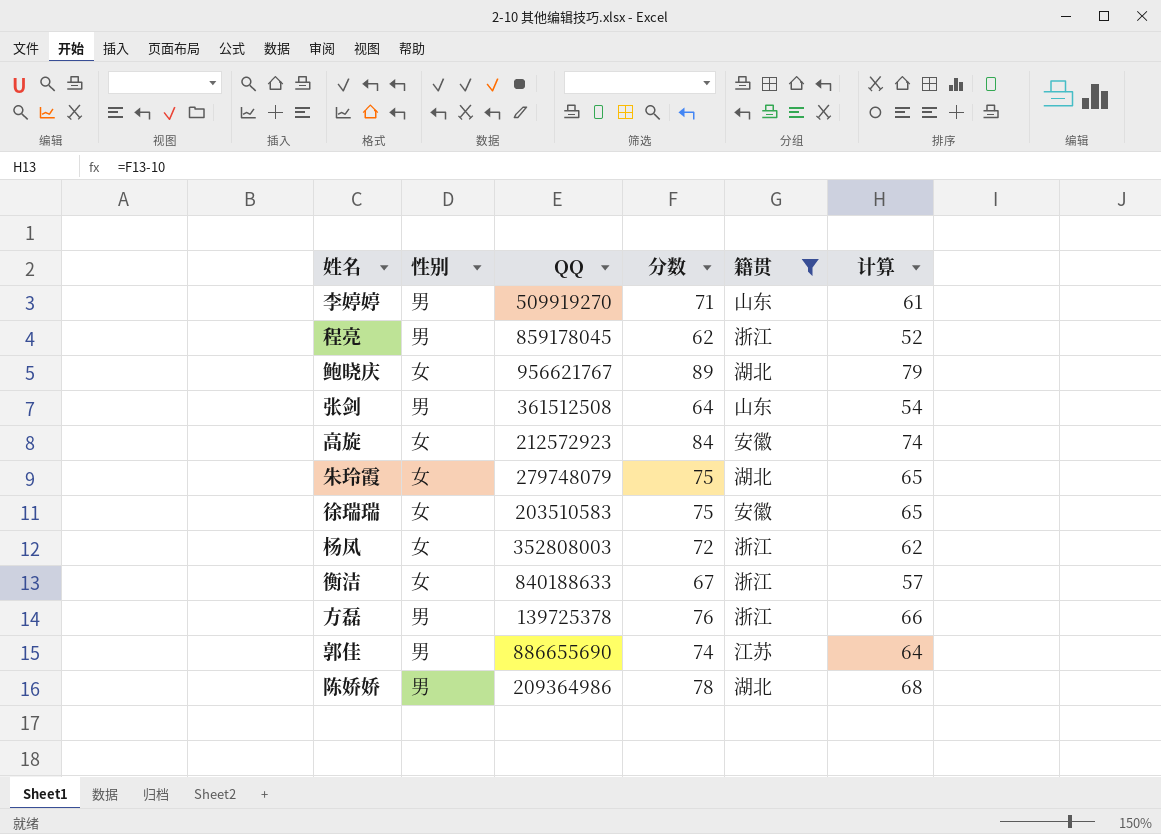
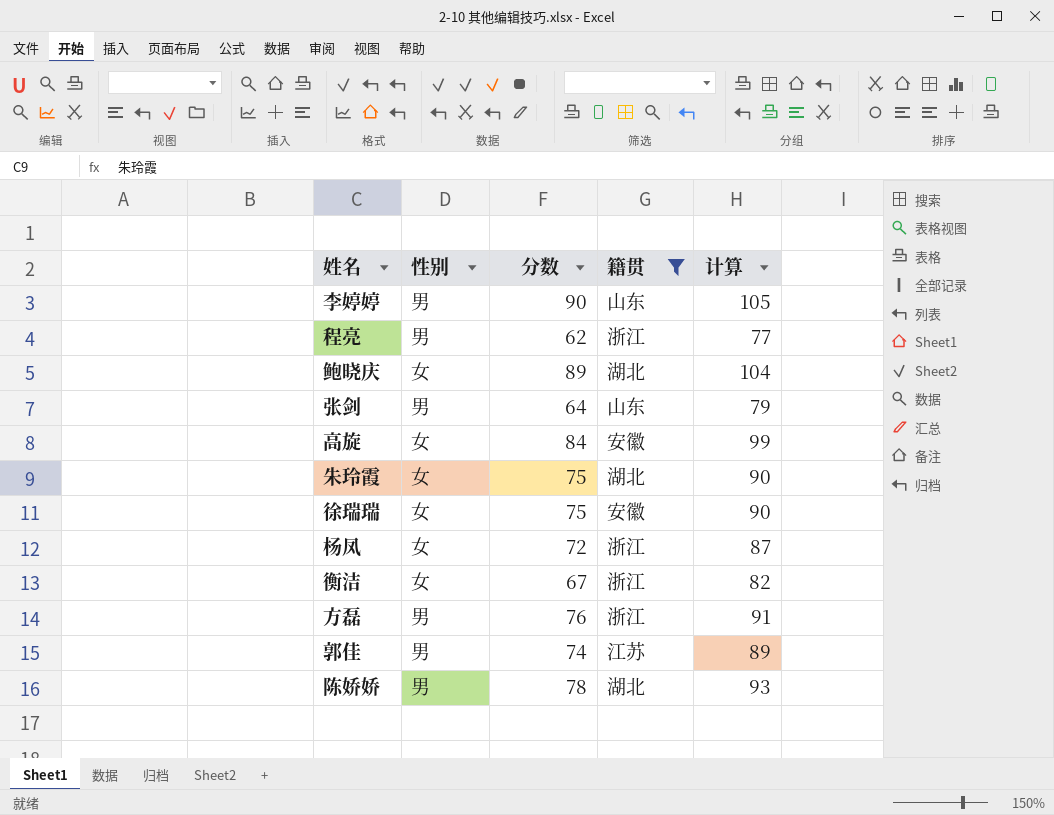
column QQ | position: 3 -> none
column 计算 | formula: [分数] - 10 -> [分数] + 15
李婷婷 | 分数: 71 -> 90

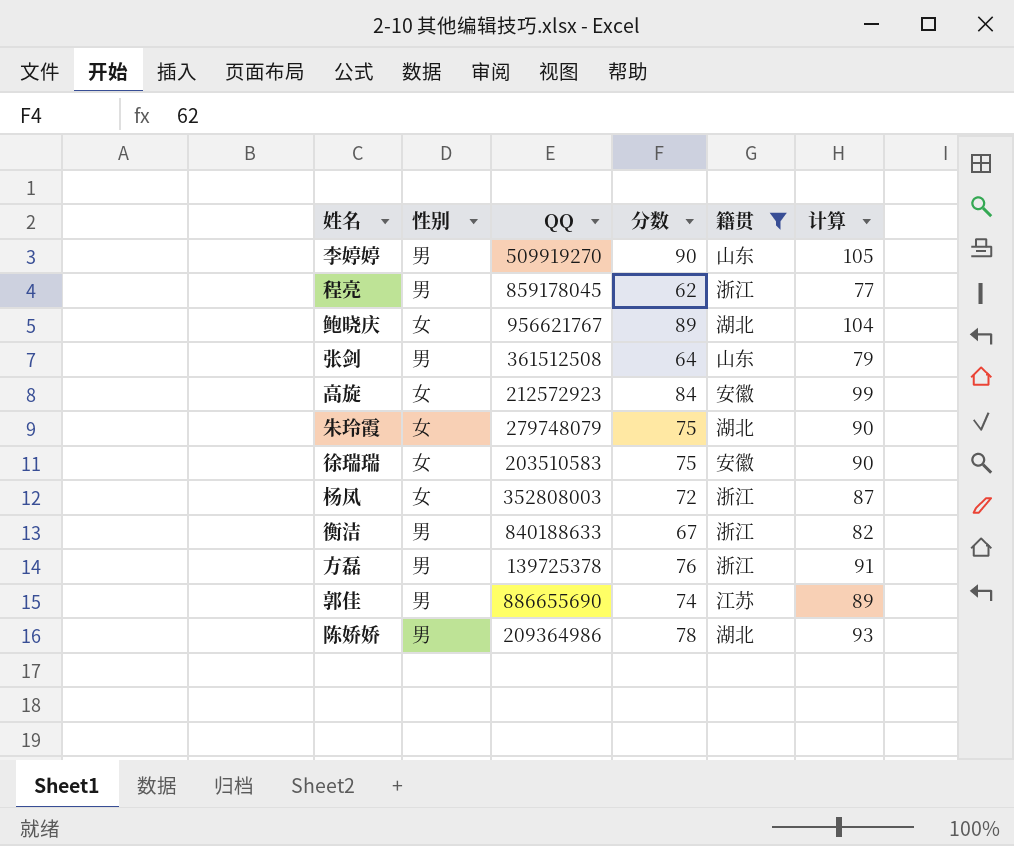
column QQ | position: none -> 3
衡洁 | 性别: 女 -> 男

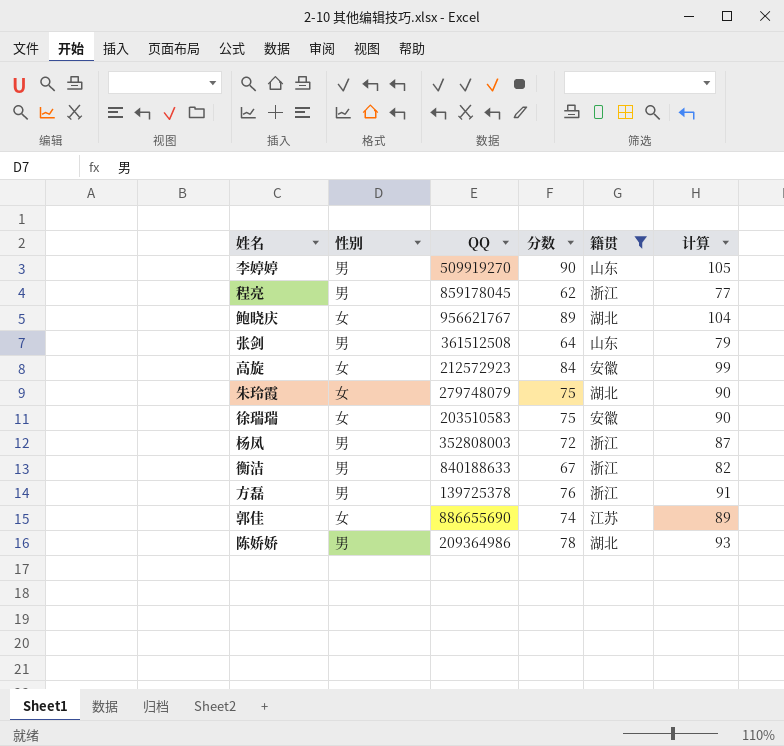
杨凤 | 性别: 女 -> 男
郭佳 | 性别: 男 -> 女

